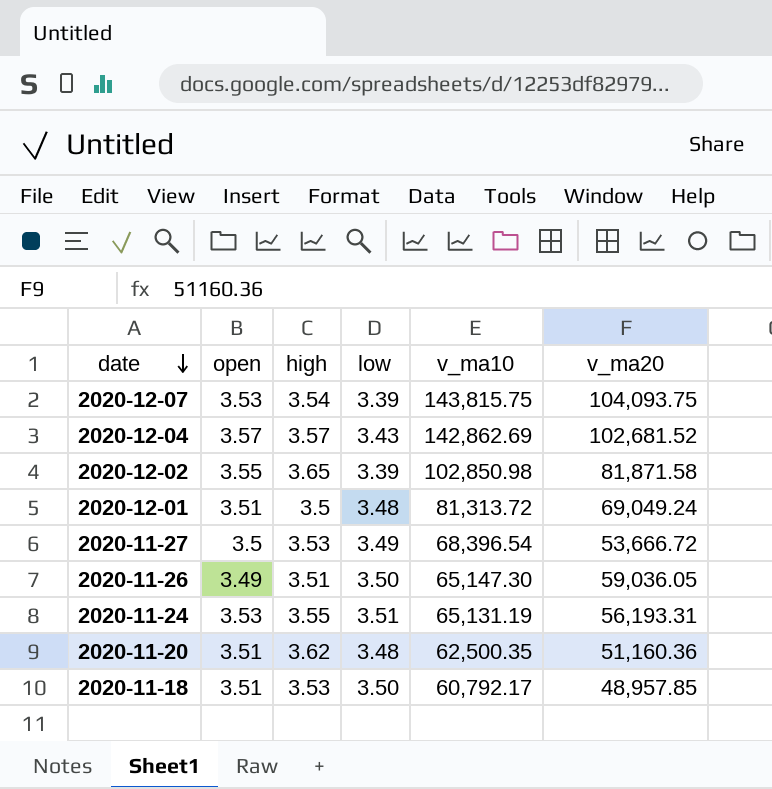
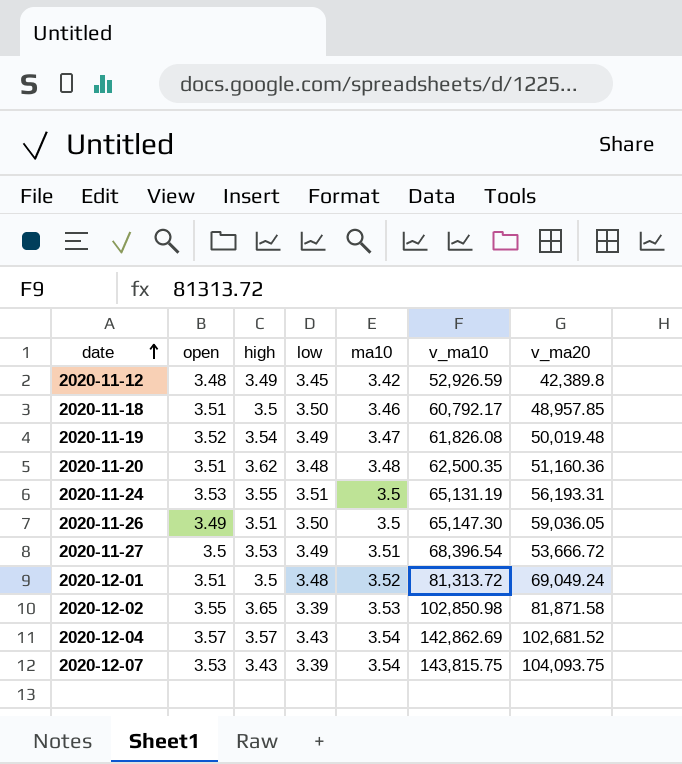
row order: date descending -> date ascending
column ma10 | position: none -> 5
row 2020-11-12: none -> 3.48 | 3.49 | 3.45 | 3.42 | 52,926.59 | 42,389.8
2020-11-18 | high: 3.53 -> 3.5
row 2020-11-19: none -> 3.52 | 3.54 | 3.49 | 3.47 | 61,826.08 | 50,019.48
2020-12-07 | high: 3.54 -> 3.43

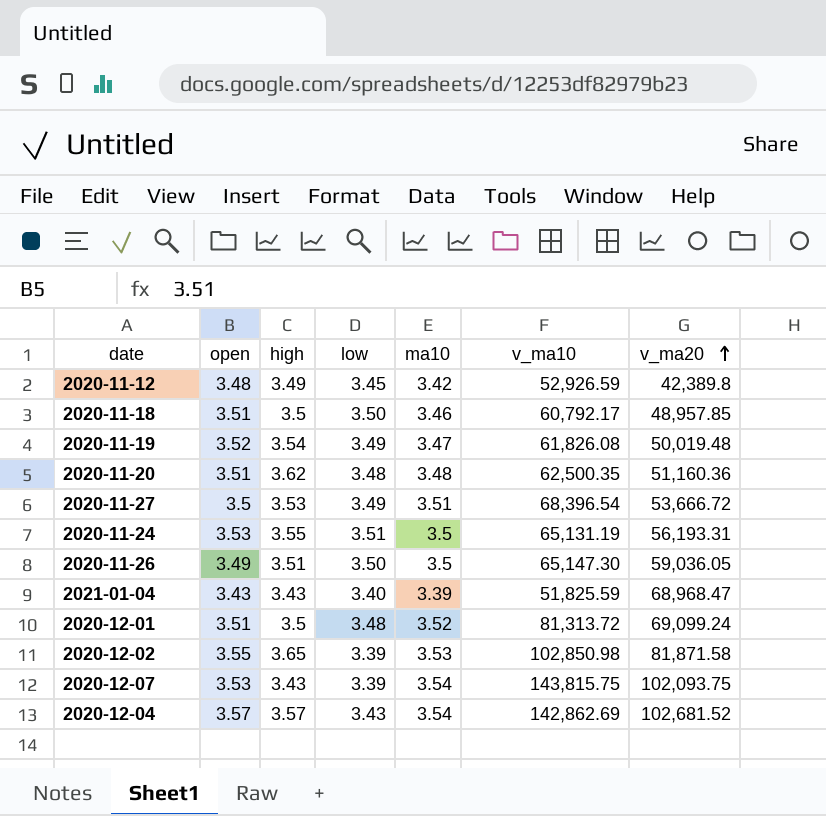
row order: date ascending -> v_ma20 ascending
row 2021-01-04: none -> 3.43 | 3.43 | 3.40 | 3.39 | 51,825.59 | 68,968.47
2020-12-01 | v_ma20: 69,049.24 -> 69,099.24
2020-12-07 | v_ma20: 104,093.75 -> 102,093.75

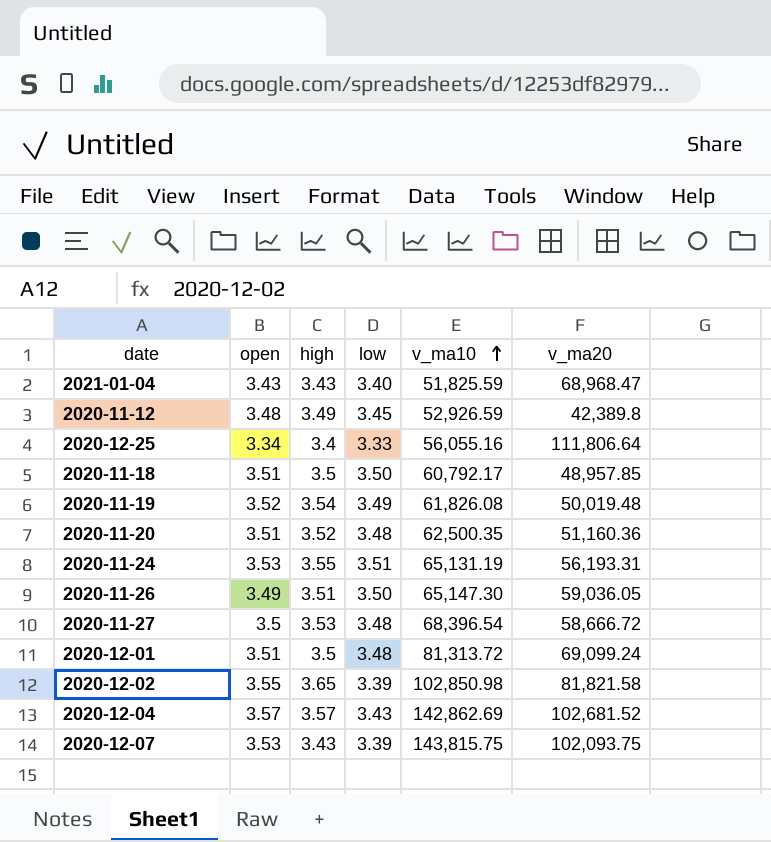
row order: v_ma20 ascending -> v_ma10 ascending
column ma10 | position: 5 -> none
row 2020-12-25: none -> 3.34 | 3.4 | 3.33 | 56,055.16 | 111,806.64
2020-11-20 | high: 3.62 -> 3.52
2020-11-27 | low: 3.49 -> 3.48
2020-11-27 | v_ma20: 53,666.72 -> 58,666.72
2020-12-02 | v_ma20: 81,871.58 -> 81,821.58

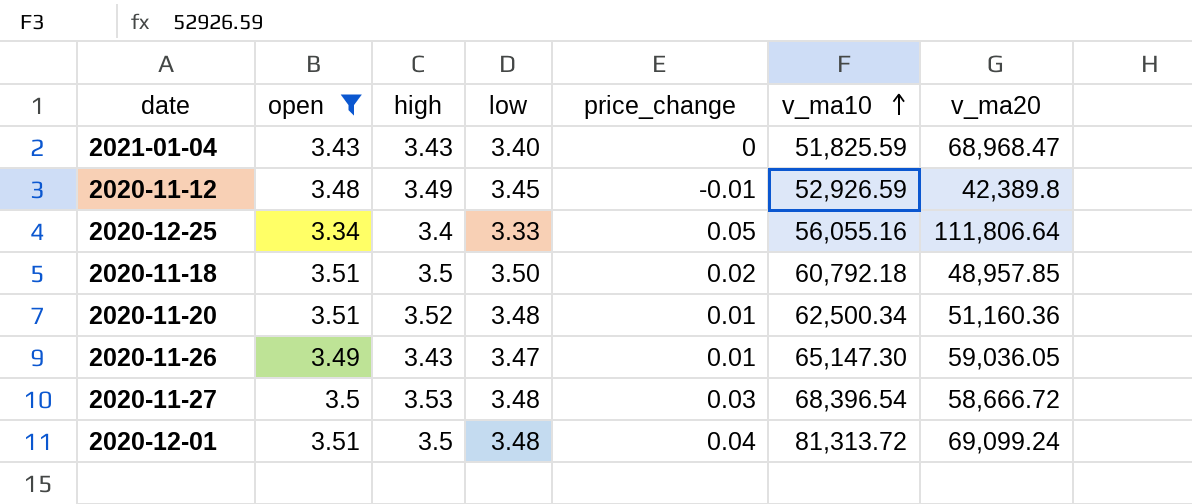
filter: none -> open <= 3.51
column price_change | position: none -> 5
2020-11-18 | v_ma10: 60,792.17 -> 60,792.18
2020-11-20 | v_ma10: 62,500.35 -> 62,500.34
2020-11-26 | high: 3.51 -> 3.43
2020-11-26 | low: 3.50 -> 3.47

